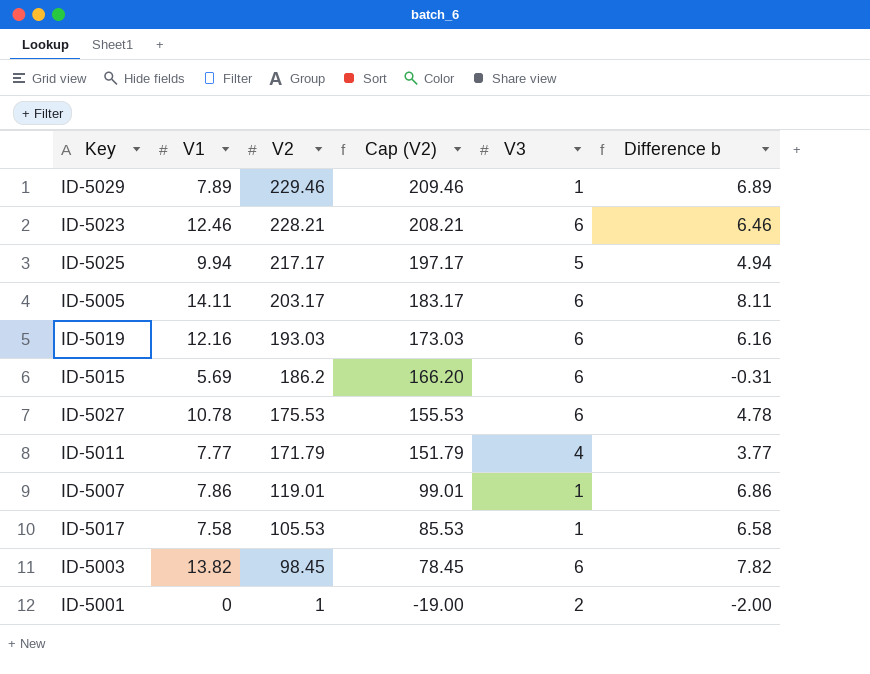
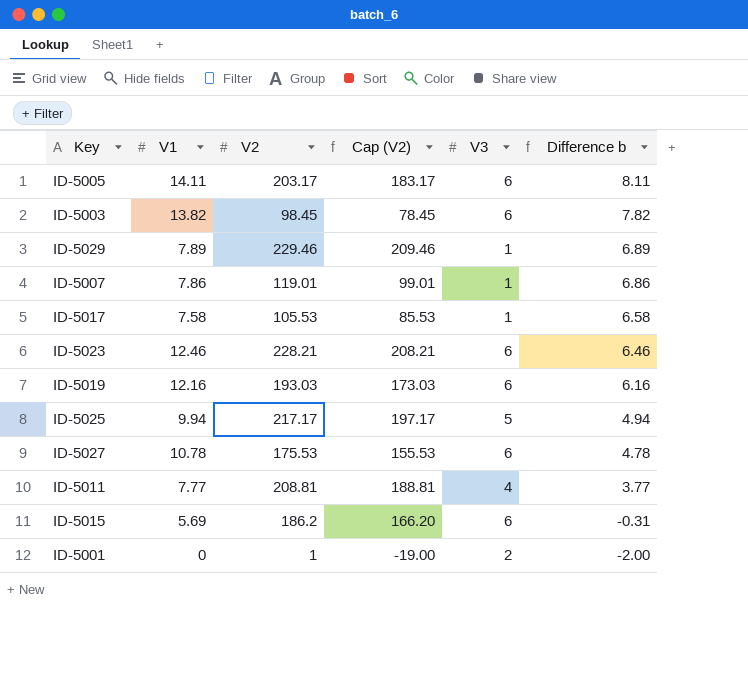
row order: V2 descending -> Difference b descending
ID-5011 | V2: 171.79 -> 208.81
ID-5011 | Cap (V2): 151.79 -> 188.81

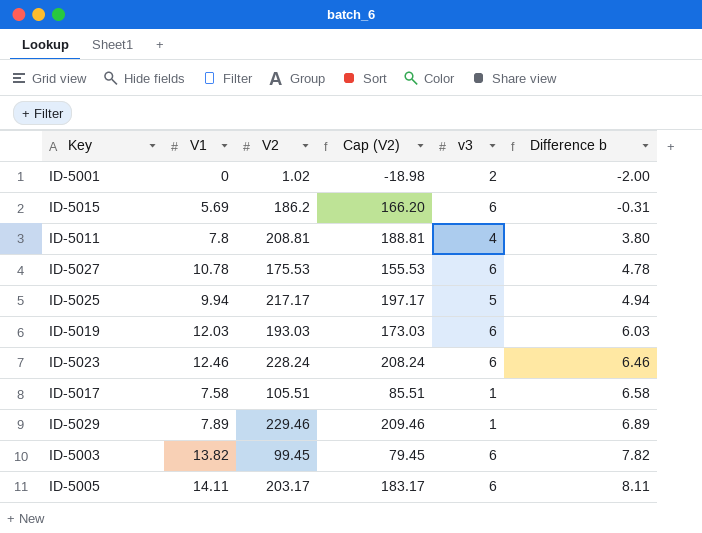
row order: Difference b descending -> Difference b ascending
column name: V3 -> v3
row ID-5007: 7.86 | 119.01 | 99.01 | 1 | 6.86 -> none
ID-5001 | V2: 1 -> 1.02
ID-5001 | Cap (V2): -19.00 -> -18.98
ID-5011 | V1: 7.77 -> 7.8
ID-5011 | Difference b: 3.77 -> 3.80
ID-5019 | V1: 12.16 -> 12.03
ID-5019 | Difference b: 6.16 -> 6.03
ID-5023 | V2: 228.21 -> 228.24
ID-5023 | Cap (V2): 208.21 -> 208.24
ID-5017 | V2: 105.53 -> 105.51
ID-5017 | Cap (V2): 85.53 -> 85.51
ID-5003 | V2: 98.45 -> 99.45
ID-5003 | Cap (V2): 78.45 -> 79.45

